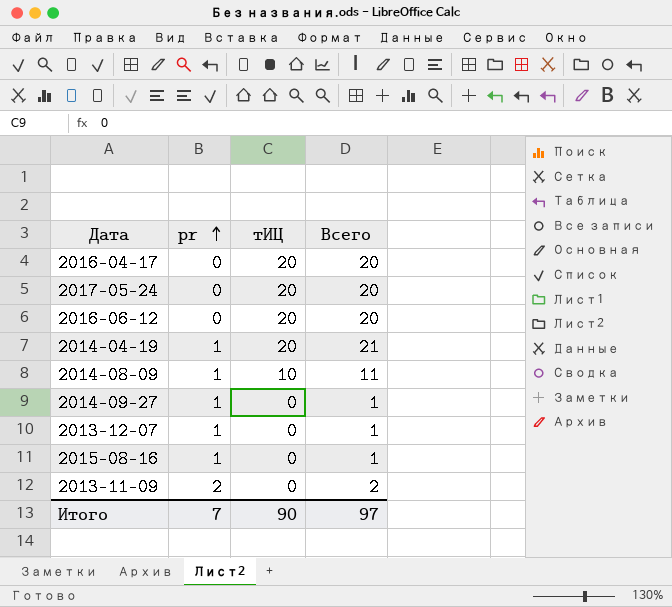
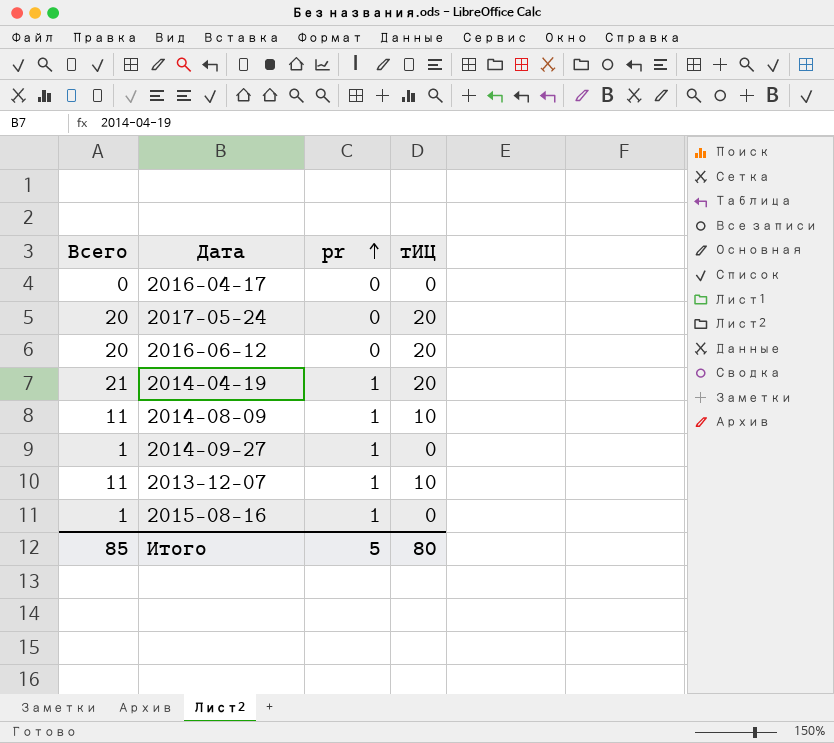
column Всего | position: 4 -> 1
row 2013-11-09: 2 | 0 | 2 -> none
2016-04-17 | Всего: 20 -> 0
2016-04-17 | тИЦ: 20 -> 0
2013-12-07 | Всего: 1 -> 11
2013-12-07 | тИЦ: 0 -> 10
Итого | Всего: 97 -> 85
Итого | pr: 7 -> 5
Итого | тИЦ: 90 -> 80

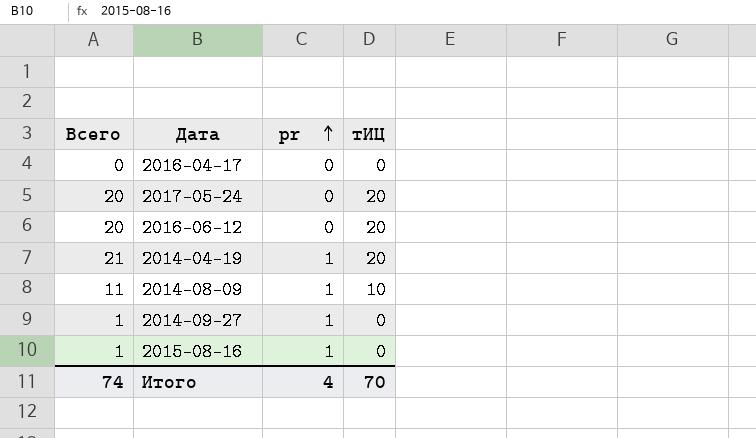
row 2013-12-07: 11 | 1 | 10 -> none
Итого | Всего: 85 -> 74
Итого | pr: 5 -> 4
Итого | тИЦ: 80 -> 70

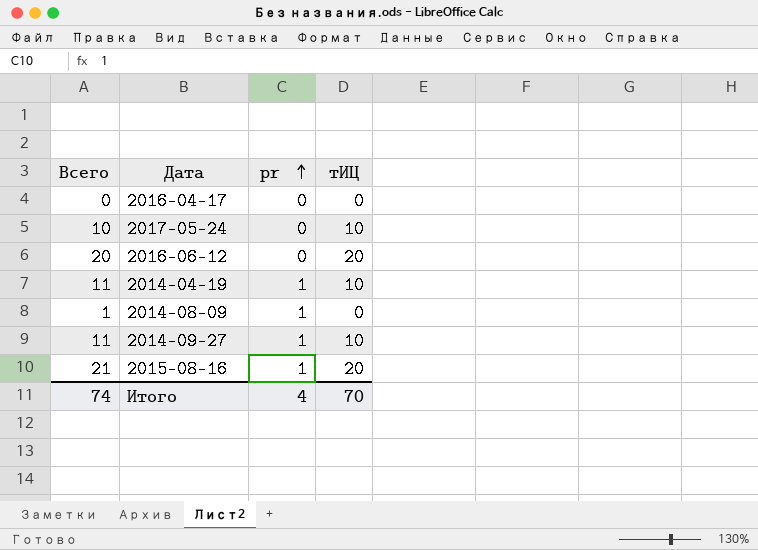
2017-05-24 | Всего: 20 -> 10
2017-05-24 | тИЦ: 20 -> 10
2014-04-19 | Всего: 21 -> 11
2014-04-19 | тИЦ: 20 -> 10
2014-08-09 | Всего: 11 -> 1
2014-08-09 | тИЦ: 10 -> 0
2014-09-27 | Всего: 1 -> 11
2014-09-27 | тИЦ: 0 -> 10
2015-08-16 | Всего: 1 -> 21
2015-08-16 | тИЦ: 0 -> 20

